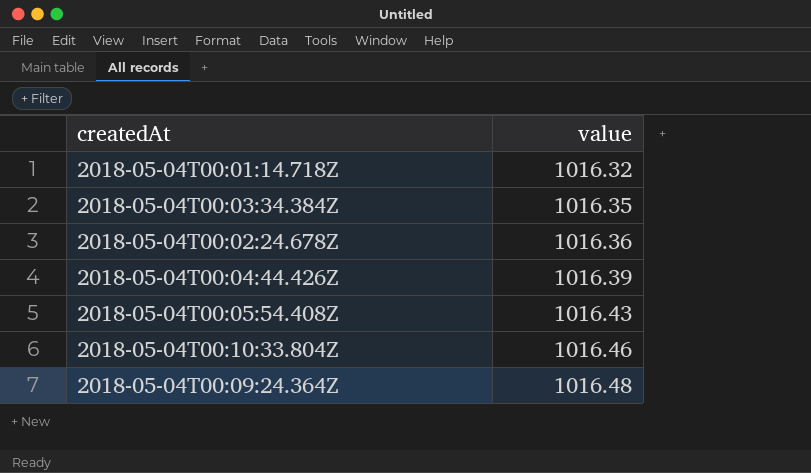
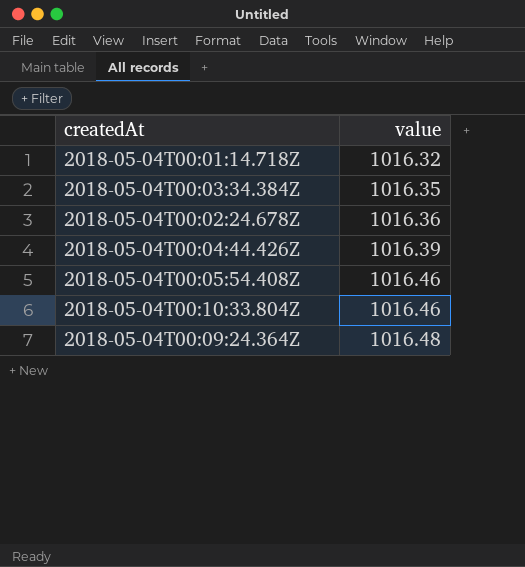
2018-05-04T00:05:54.408Z | value: 1016.43 -> 1016.46

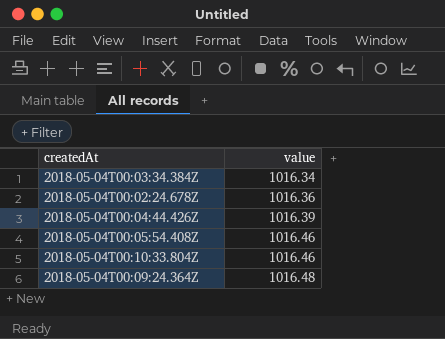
row 2018-05-04T00:01:14.718Z: 1016.32 -> none
2018-05-04T00:03:34.384Z | value: 1016.35 -> 1016.34

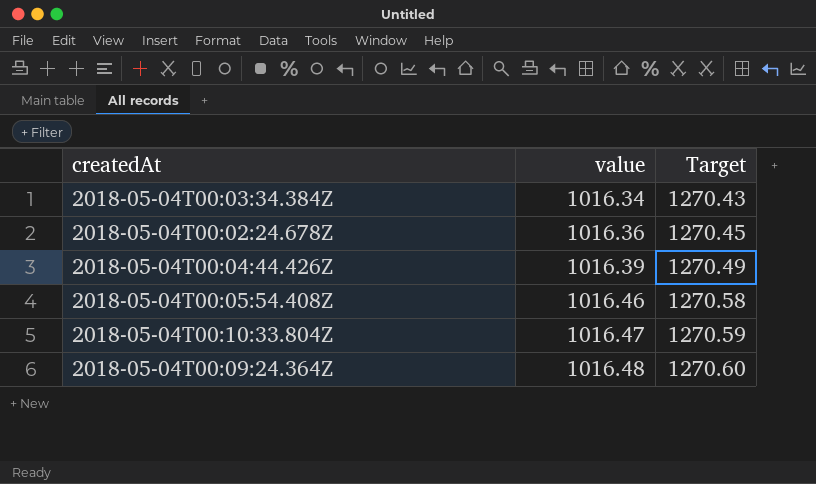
column Target | formula: none -> [value] * 1.25
2018-05-04T00:10:33.804Z | value: 1016.46 -> 1016.47

